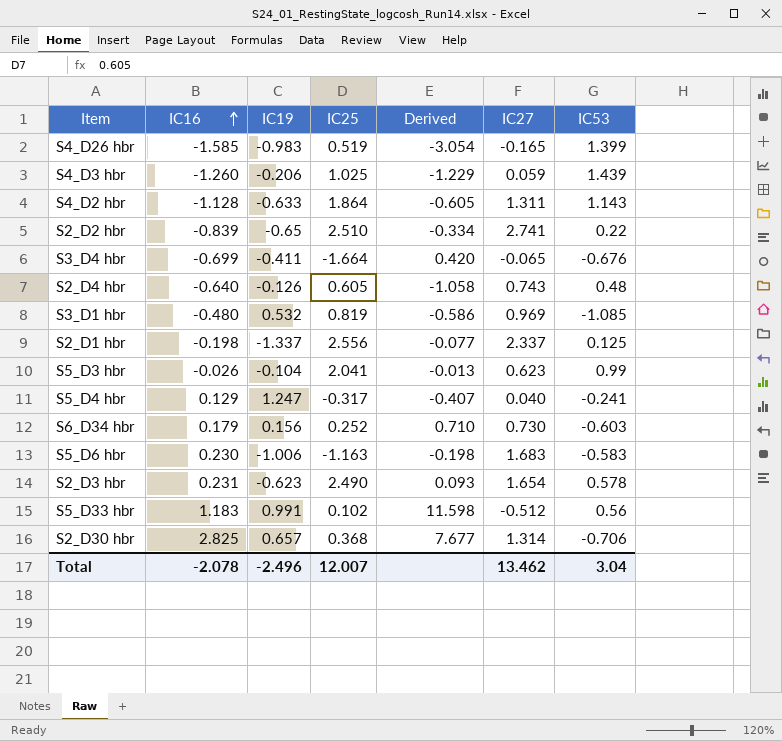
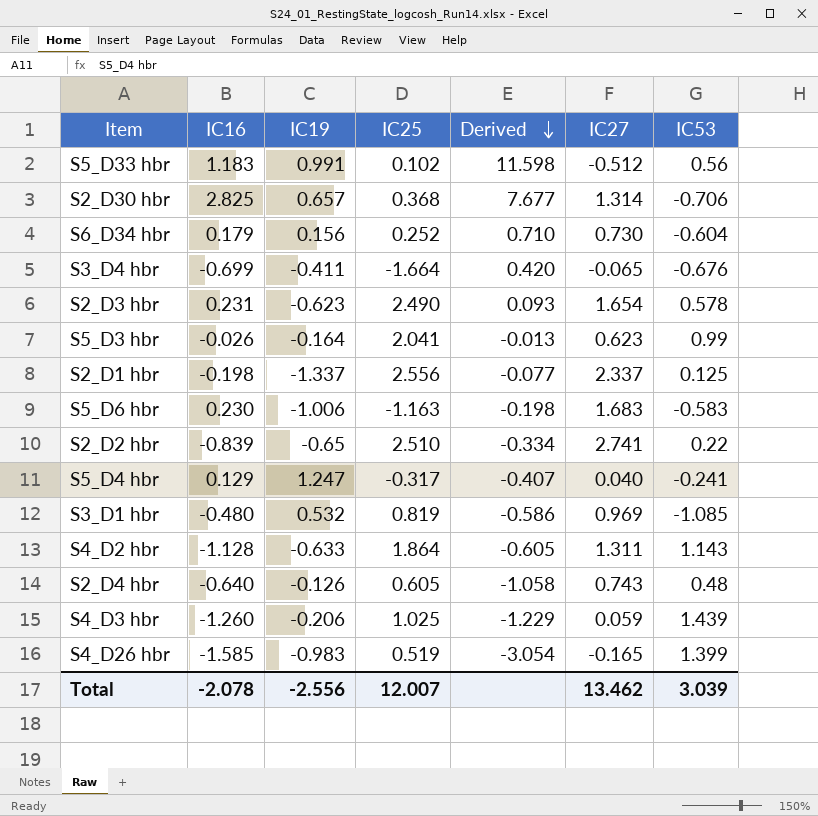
row order: IC16 ascending -> Derived descending
S6_D34 hbr | IC53: -0.603 -> -0.604
S5_D3 hbr | IC19: -0.104 -> -0.164
Total | IC19: -2.496 -> -2.556
Total | IC53: 3.04 -> 3.039

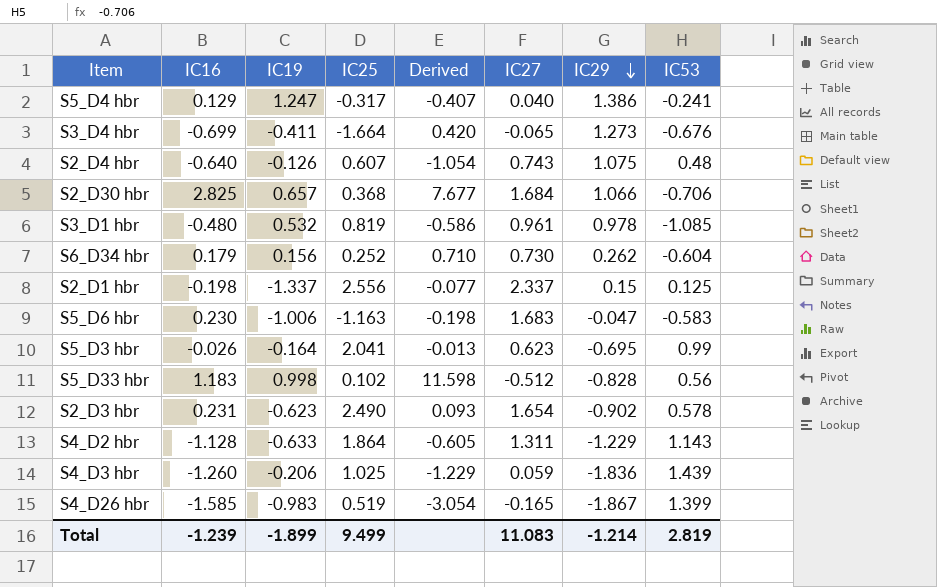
row order: Derived descending -> IC29 descending
column IC29 | position: none -> 7
row S2_D2 hbr: -0.839 | -0.65 | 2.510 | -0.334 | 2.741 | 0.22 -> none
S2_D4 hbr | IC25: 0.605 -> 0.607
S2_D4 hbr | Derived: -1.058 -> -1.054
S2_D30 hbr | IC27: 1.314 -> 1.684
S3_D1 hbr | IC27: 0.969 -> 0.961
S5_D33 hbr | IC19: 0.991 -> 0.998
Total | IC16: -2.078 -> -1.239
Total | IC19: -2.556 -> -1.899
Total | IC25: 12.007 -> 9.499
Total | IC27: 13.462 -> 11.083
Total | IC53: 3.039 -> 2.819

